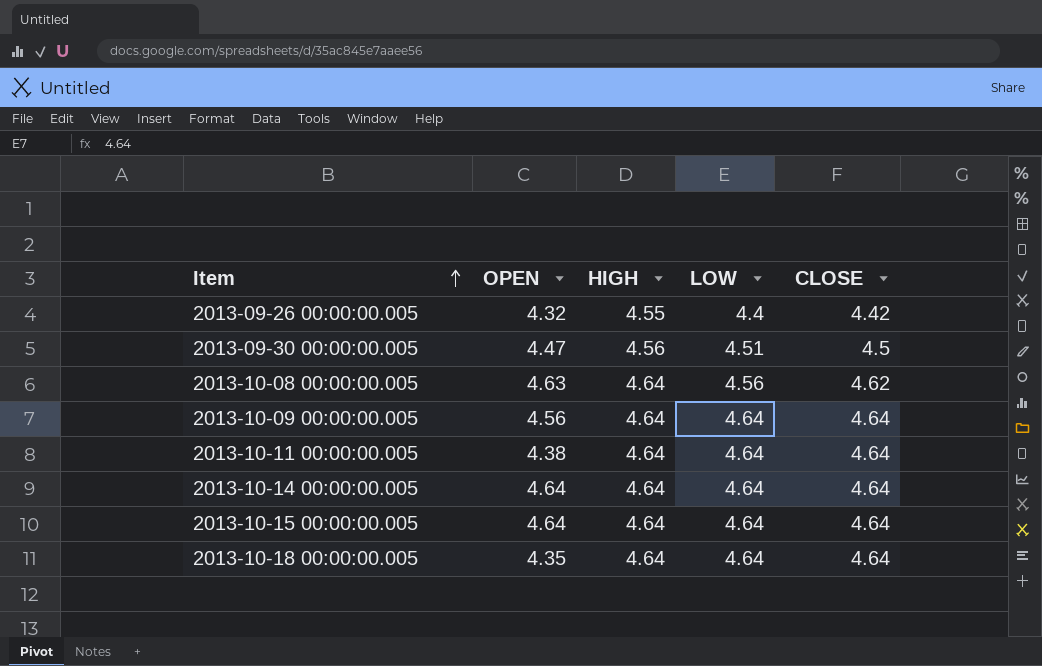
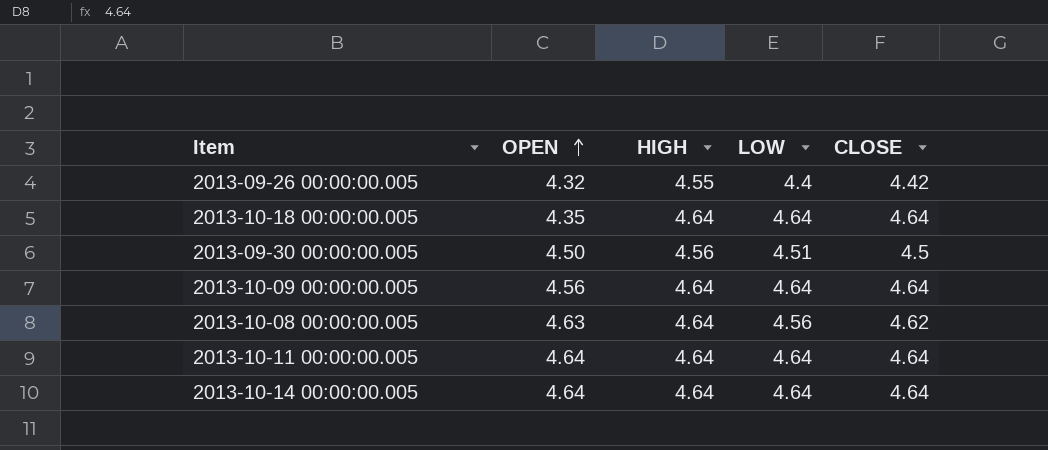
row order: Item ascending -> OPEN ascending
row 2013-10-15 00:00:00.005: 4.64 | 4.64 | 4.64 | 4.64 -> none
2013-09-30 00:00:00.005 | OPEN: 4.47 -> 4.50
2013-10-11 00:00:00.005 | OPEN: 4.38 -> 4.64

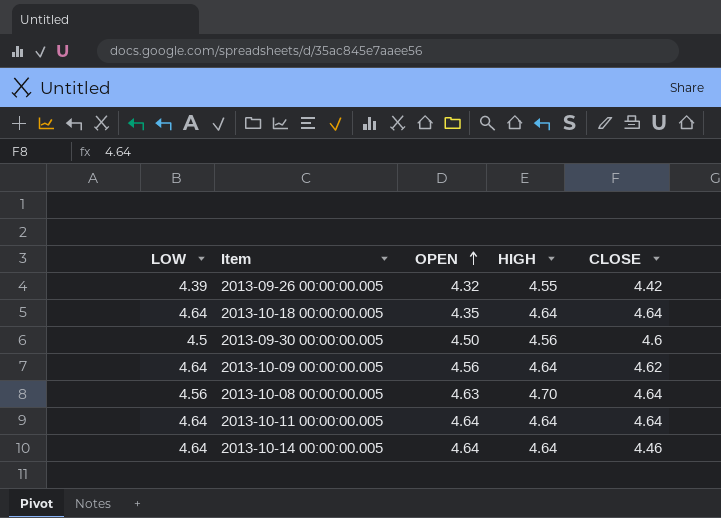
column LOW | position: 4 -> 1
2013-09-26 00:00:00.005 | LOW: 4.4 -> 4.39
2013-09-30 00:00:00.005 | LOW: 4.51 -> 4.5
2013-09-30 00:00:00.005 | CLOSE: 4.5 -> 4.6
2013-10-09 00:00:00.005 | CLOSE: 4.64 -> 4.62
2013-10-08 00:00:00.005 | HIGH: 4.64 -> 4.70
2013-10-08 00:00:00.005 | CLOSE: 4.62 -> 4.64
2013-10-14 00:00:00.005 | CLOSE: 4.64 -> 4.46

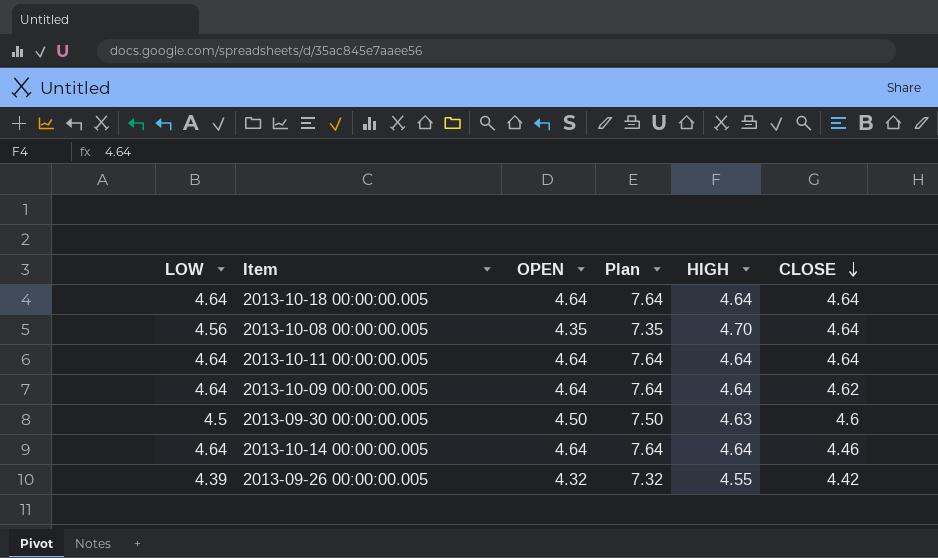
row order: OPEN ascending -> CLOSE descending
column Plan | formula: none -> [OPEN] + 3
2013-10-18 00:00:00.005 | OPEN: 4.35 -> 4.64
2013-10-08 00:00:00.005 | OPEN: 4.63 -> 4.35
2013-10-09 00:00:00.005 | OPEN: 4.56 -> 4.64
2013-09-30 00:00:00.005 | HIGH: 4.56 -> 4.63

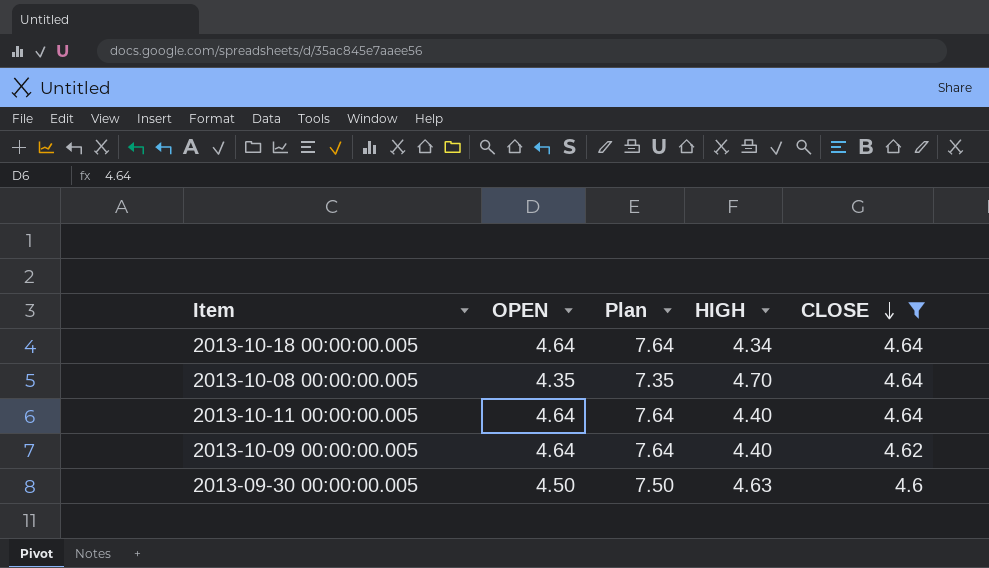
filter: none -> CLOSE >= 4.6
column LOW | position: 1 -> none
2013-10-18 00:00:00.005 | HIGH: 4.64 -> 4.34
2013-10-11 00:00:00.005 | HIGH: 4.64 -> 4.40
2013-10-09 00:00:00.005 | HIGH: 4.64 -> 4.40

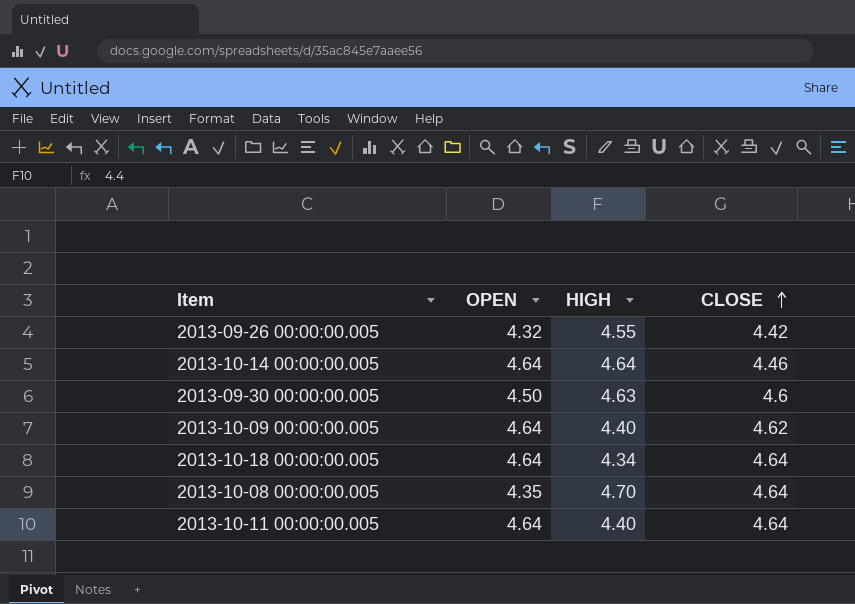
filter: CLOSE >= 4.6 -> none
row order: CLOSE descending -> CLOSE ascending
column Plan | formula: [OPEN] + 3 -> none

